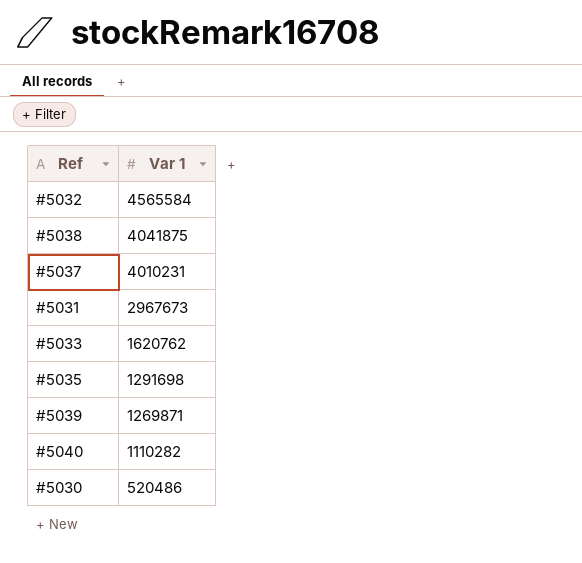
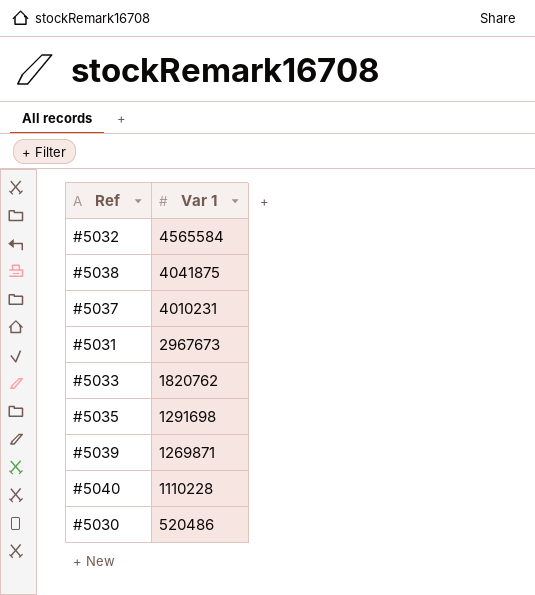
#5033 | Var 1: 1620762 -> 1820762
#5040 | Var 1: 1110282 -> 1110228

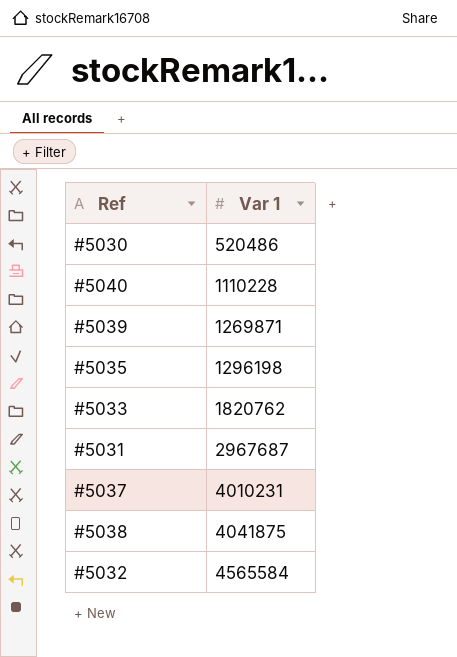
row order: Var 1 descending -> Var 1 ascending
#5035 | Var 1: 1291698 -> 1296198
#5031 | Var 1: 2967673 -> 2967687

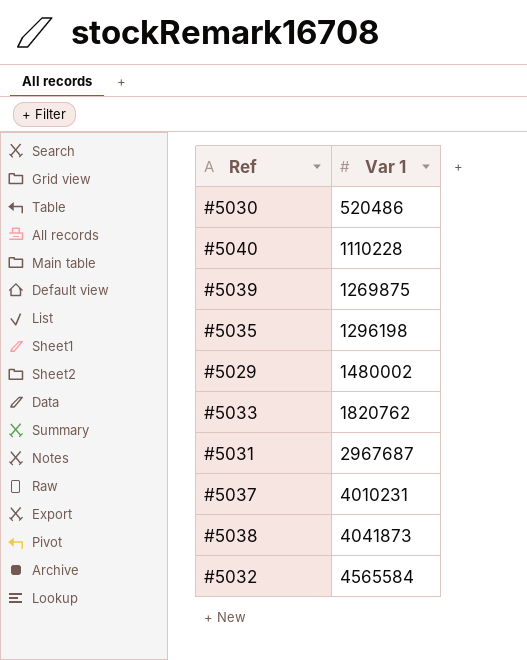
#5039 | Var 1: 1269871 -> 1269875
row #5029: none -> 1480002
#5038 | Var 1: 4041875 -> 4041873

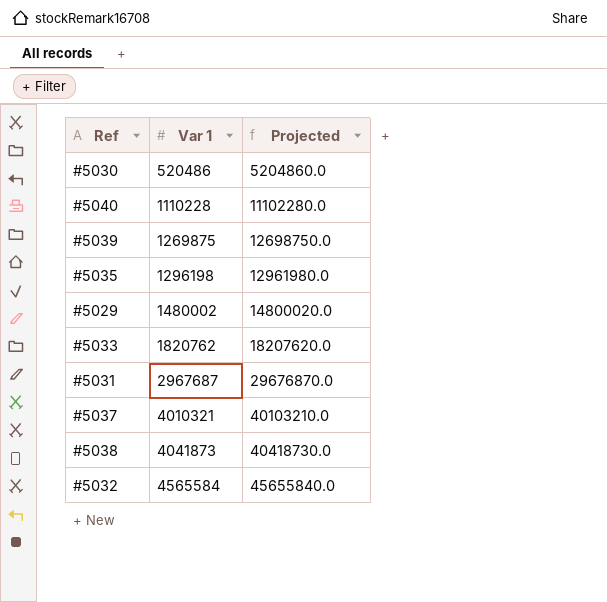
column Projected | formula: none -> [Var 1] * 10
#5037 | Var 1: 4010231 -> 4010321

